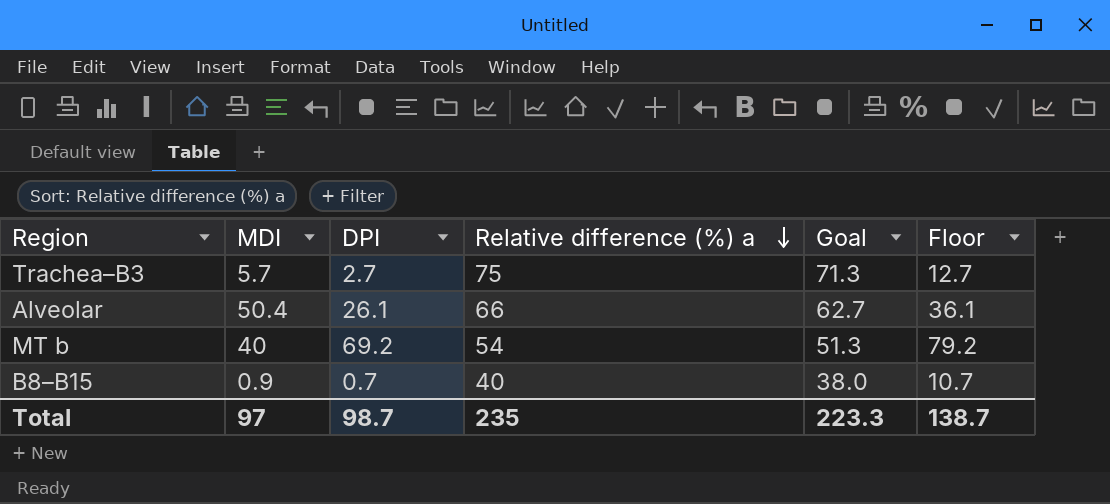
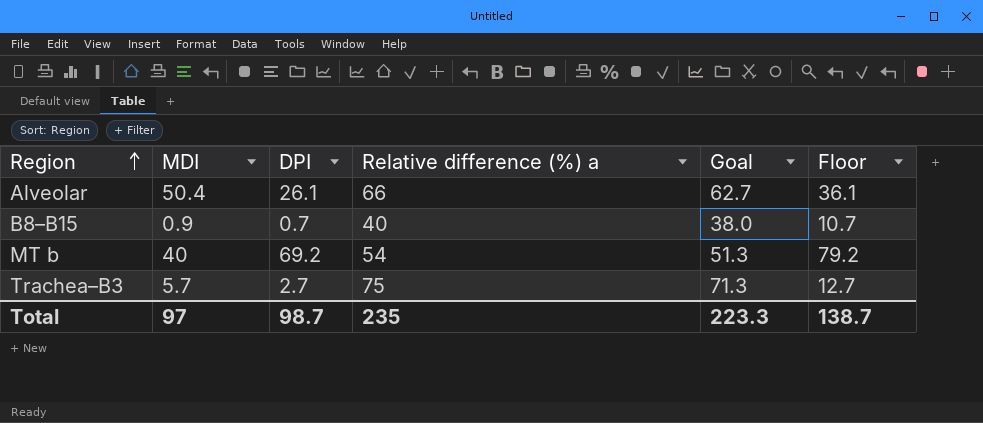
row order: Relative difference (%) a descending -> Region ascending

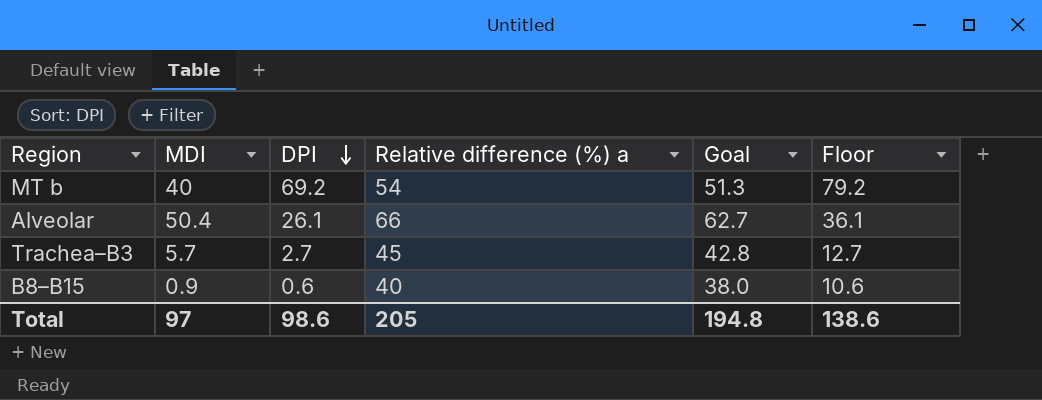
row order: Region ascending -> DPI descending
Trachea–B3 | Relative difference (%) a: 75 -> 45
Trachea–B3 | Goal: 71.3 -> 42.8
B8–B15 | DPI: 0.7 -> 0.6
B8–B15 | Floor: 10.7 -> 10.6
Total | DPI: 98.7 -> 98.6
Total | Relative difference (%) a: 235 -> 205
Total | Goal: 223.3 -> 194.8
Total | Floor: 138.7 -> 138.6

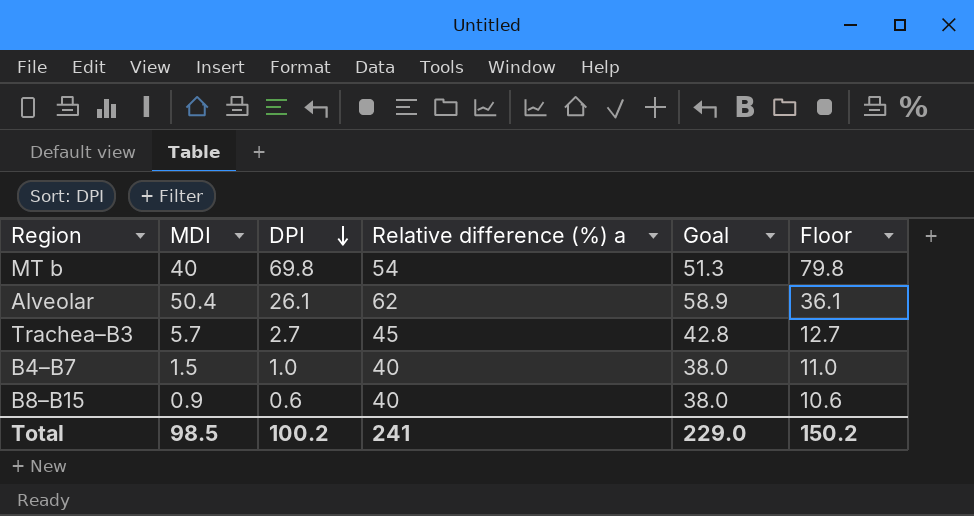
MT b | DPI: 69.2 -> 69.8
MT b | Floor: 79.2 -> 79.8
Alveolar | Relative difference (%) a: 66 -> 62
Alveolar | Goal: 62.7 -> 58.9
row B4–B7: none -> 1.5 | 1.0 | 40 | 38.0 | 11.0
Total | MDI: 97 -> 98.5
Total | DPI: 98.6 -> 100.2
Total | Relative difference (%) a: 205 -> 241
Total | Goal: 194.8 -> 229.0
Total | Floor: 138.6 -> 150.2

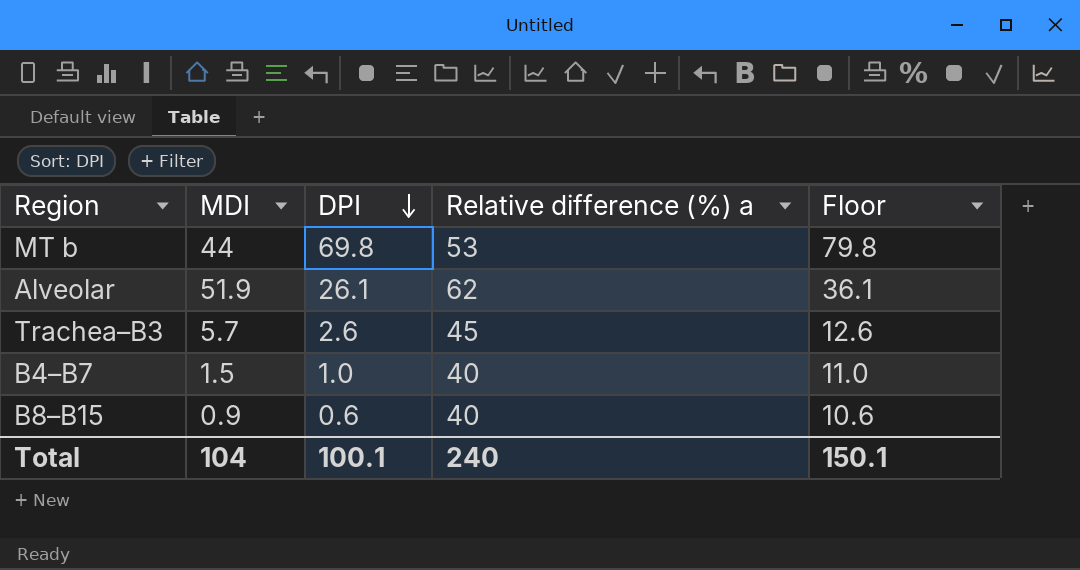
column Goal | formula: [Relative difference (%) a] * 0.95 -> none
MT b | MDI: 40 -> 44
MT b | Relative difference (%) a: 54 -> 53
Alveolar | MDI: 50.4 -> 51.9
Trachea–B3 | DPI: 2.7 -> 2.6
Trachea–B3 | Floor: 12.7 -> 12.6
Total | MDI: 98.5 -> 104
Total | DPI: 100.2 -> 100.1
Total | Relative difference (%) a: 241 -> 240
Total | Floor: 150.2 -> 150.1

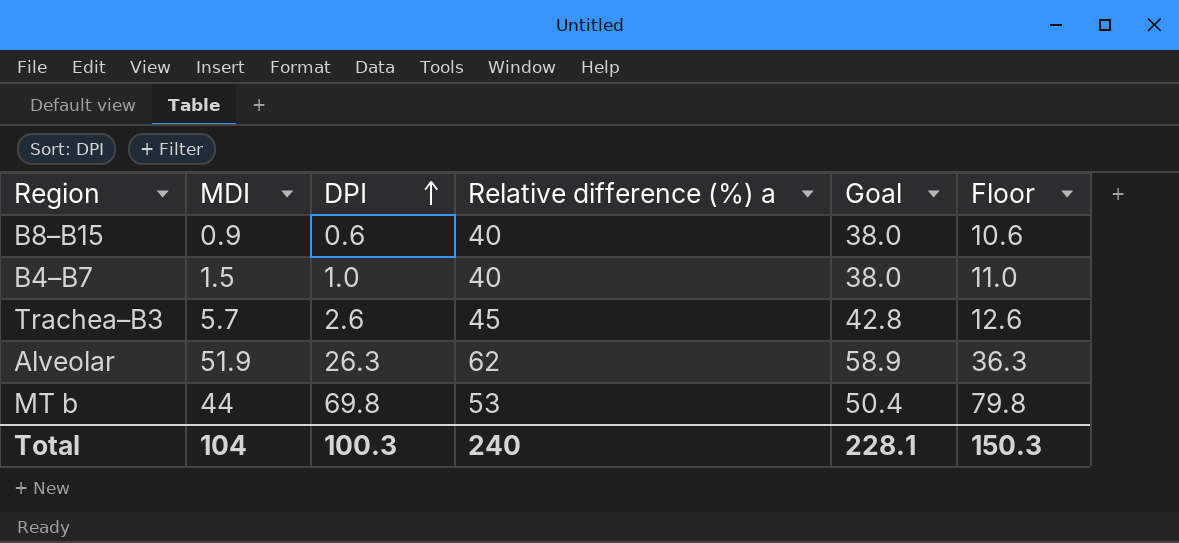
row order: DPI descending -> DPI ascending
column Goal | formula: none -> [Relative difference (%) a] * 0.95
Alveolar | DPI: 26.1 -> 26.3
Alveolar | Floor: 36.1 -> 36.3
Total | DPI: 100.1 -> 100.3
Total | Floor: 150.1 -> 150.3

